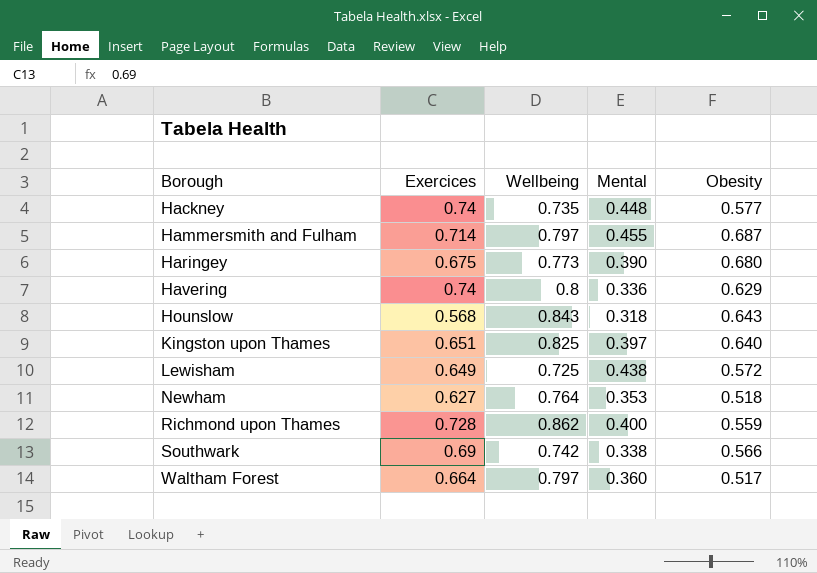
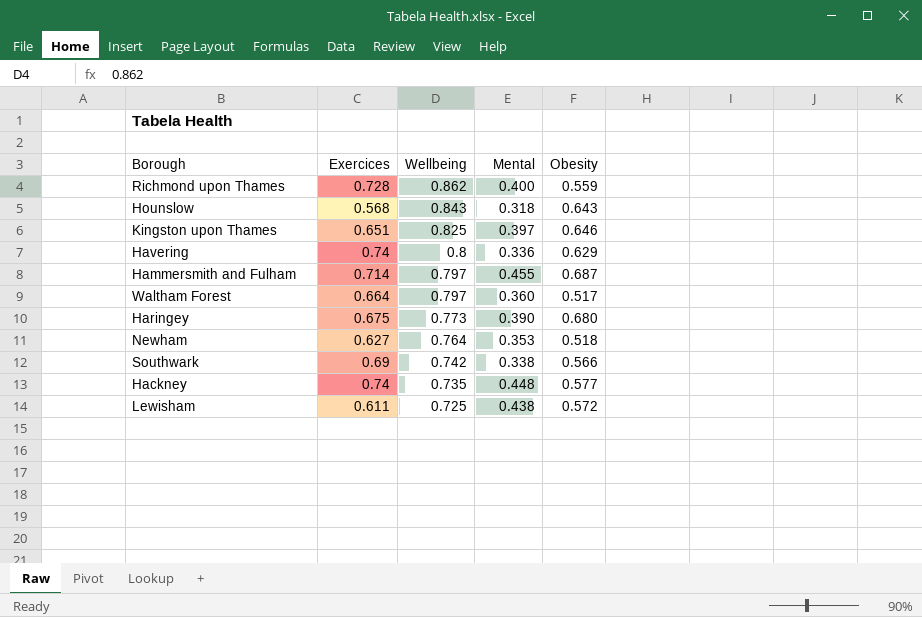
row order: Borough ascending -> Wellbeing descending
Kingston upon Thames | Obesity: 0.640 -> 0.646
Lewisham | Exercices: 0.649 -> 0.611

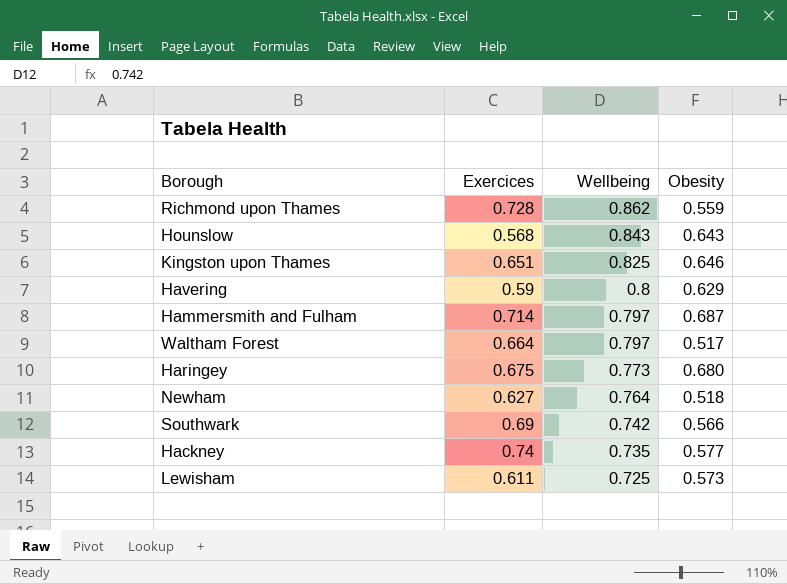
column Mental | position: 4 -> none
Havering | Exercices: 0.74 -> 0.59
Lewisham | Obesity: 0.572 -> 0.573

